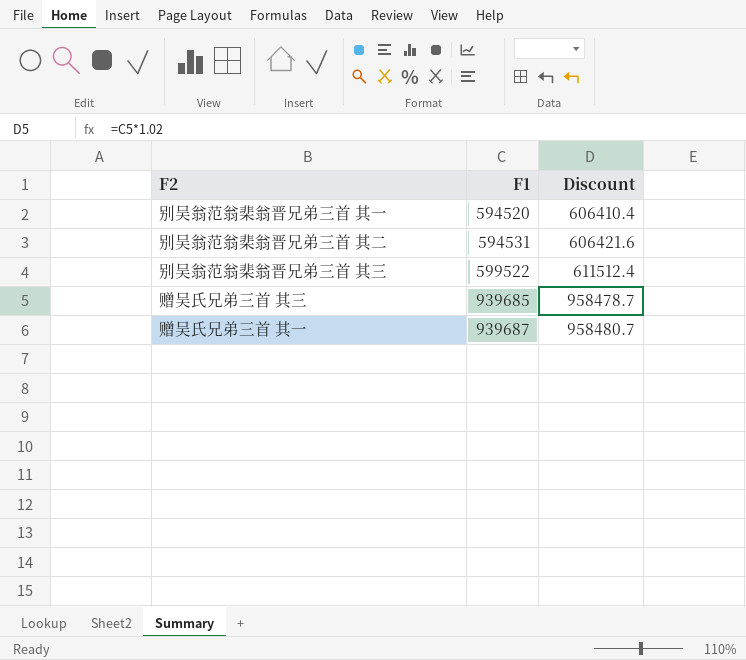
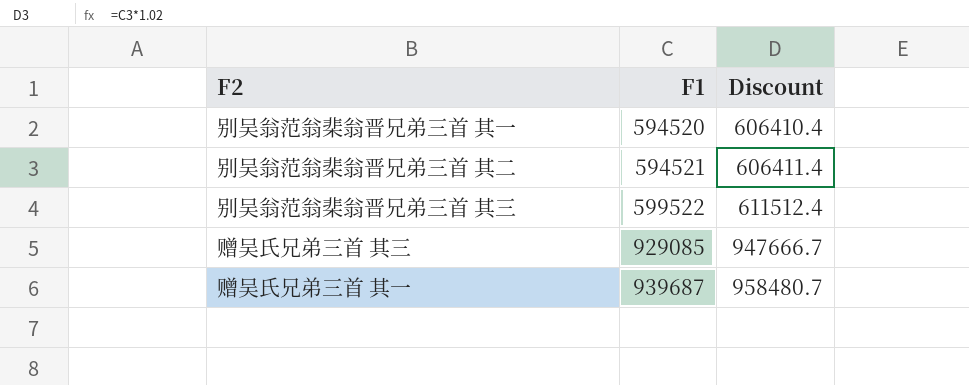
别吴翁范翁棐翁晋兄弟三首 其二 | F1: 594531 -> 594521
别吴翁范翁棐翁晋兄弟三首 其二 | Discount: 606421.6 -> 606411.4
赠吴氏兄弟三首 其三 | F1: 939685 -> 929085
赠吴氏兄弟三首 其三 | Discount: 958478.7 -> 947666.7

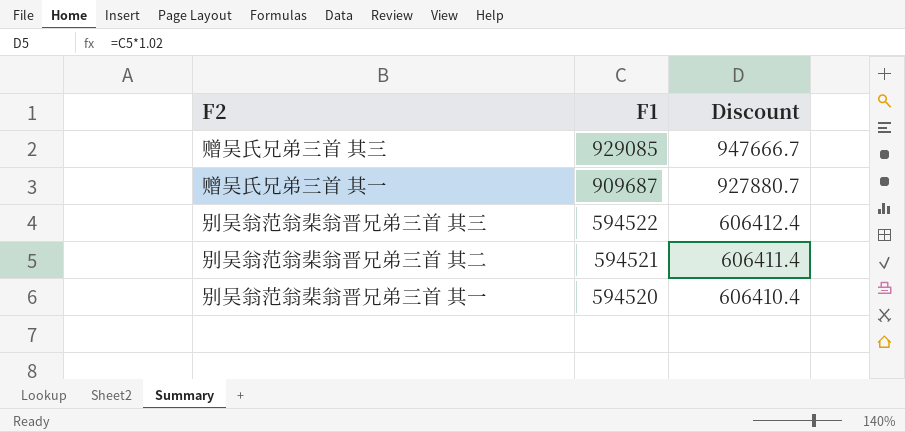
row order: F1 ascending -> F1 descending
赠吴氏兄弟三首 其一 | F1: 939687 -> 909687
赠吴氏兄弟三首 其一 | Discount: 958480.7 -> 927880.7
别吴翁范翁棐翁晋兄弟三首 其三 | F1: 599522 -> 594522
别吴翁范翁棐翁晋兄弟三首 其三 | Discount: 611512.4 -> 606412.4

